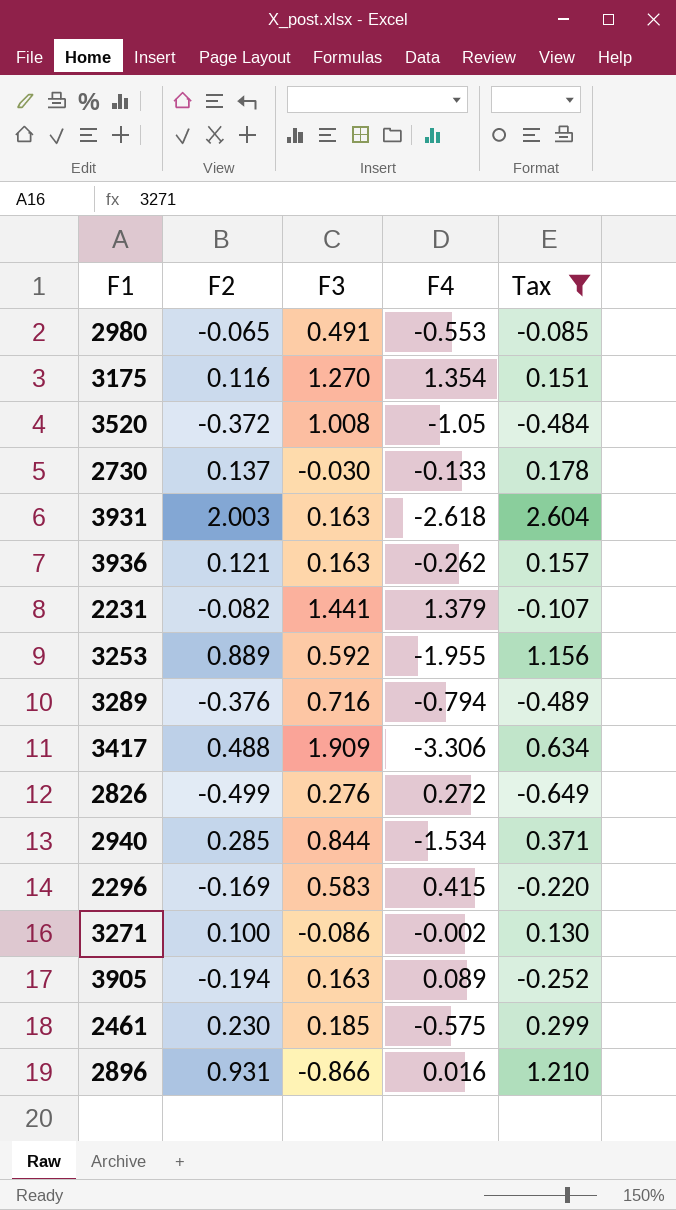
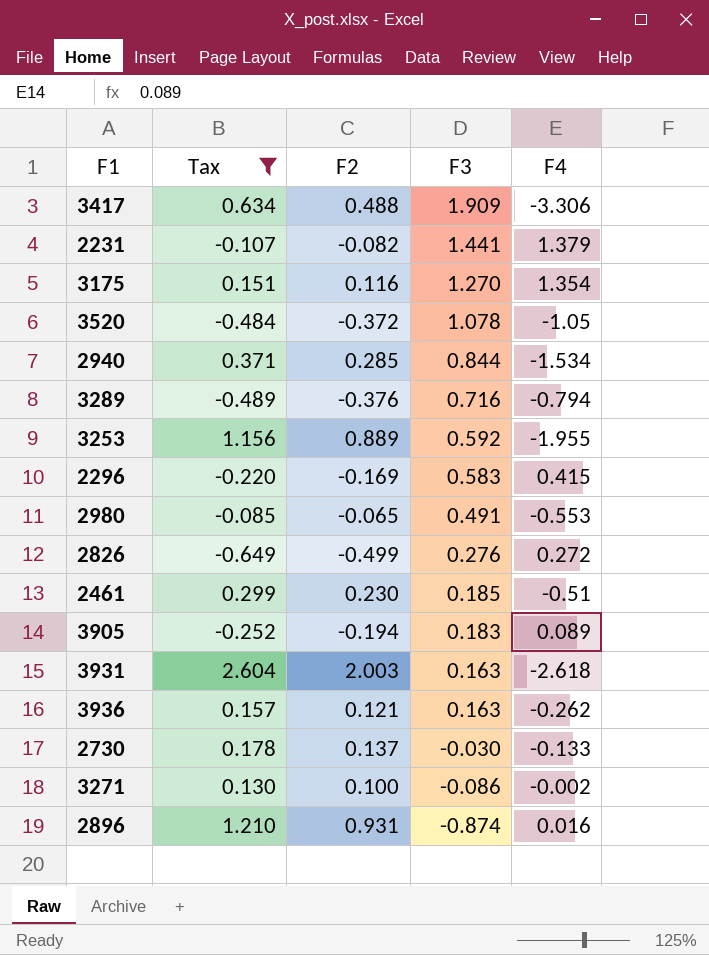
row order: none -> F3 descending
column Tax | position: 5 -> 2
3520 | F3: 1.008 -> 1.078
2461 | F4: -0.575 -> -0.51
3905 | F3: 0.163 -> 0.183
2896 | F3: -0.866 -> -0.874

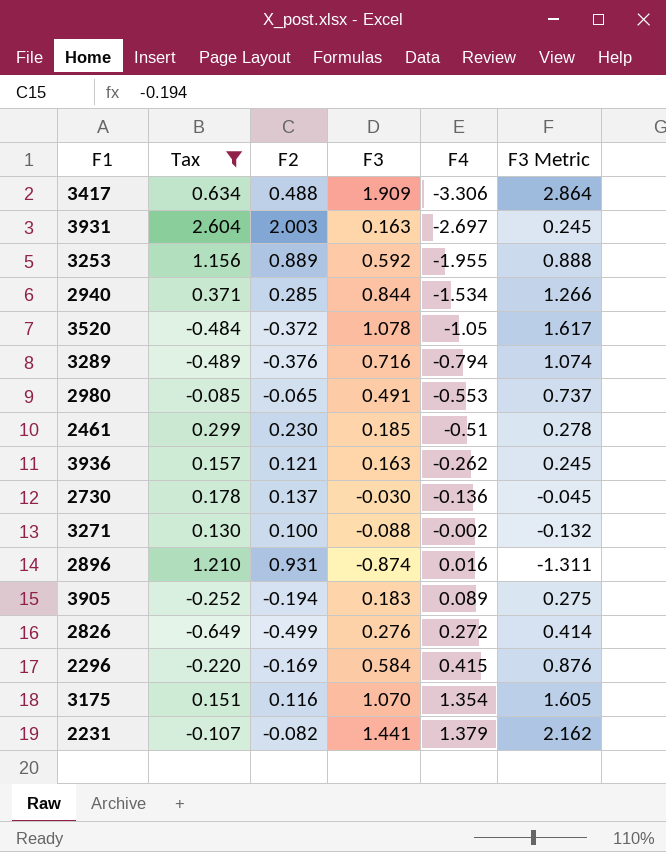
row order: F3 descending -> F4 ascending
column F3 Metric | formula: none -> [F3] * 1.5
3931 | F4: -2.618 -> -2.697
2730 | F4: -0.133 -> -0.136
3271 | F3: -0.086 -> -0.088
2296 | F3: 0.583 -> 0.584
3175 | F3: 1.270 -> 1.070

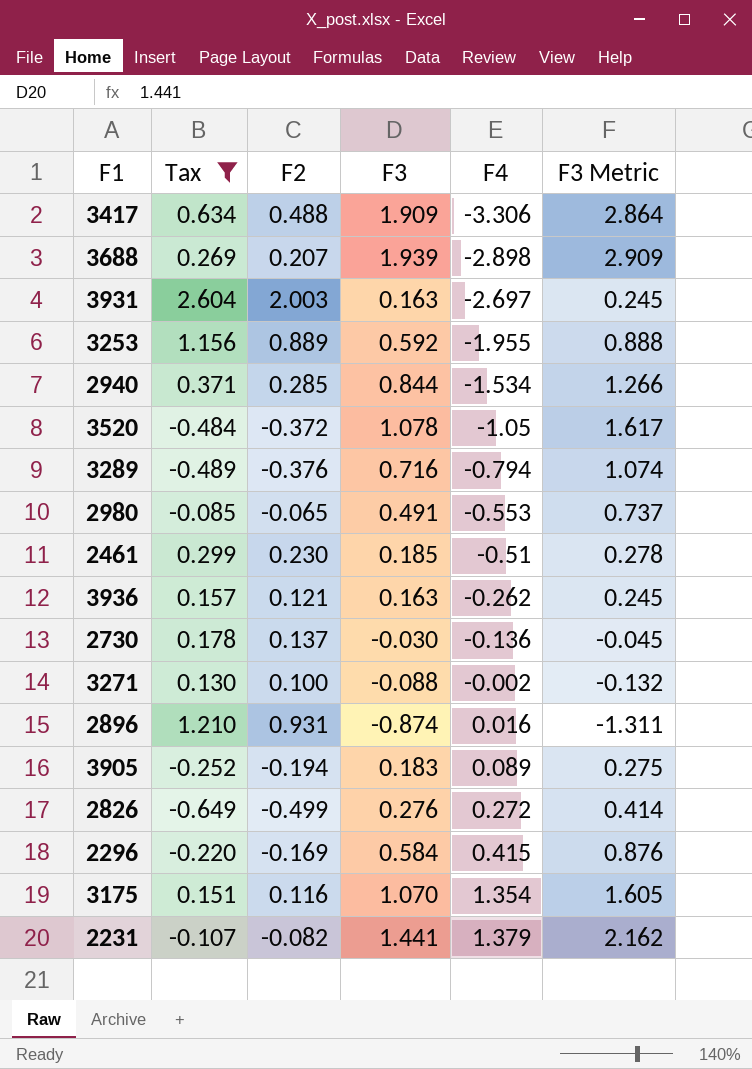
row 3688: none -> 0.269 | 0.207 | 1.939 | -2.898 | 2.909

